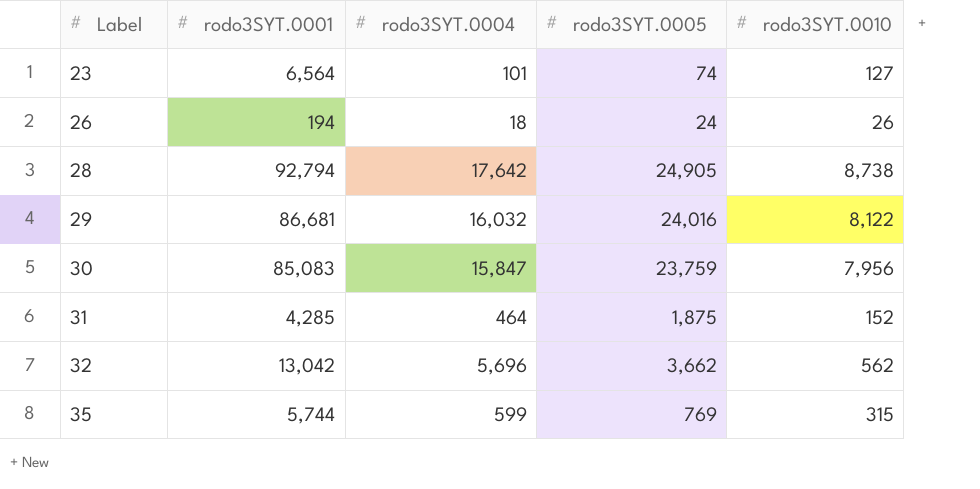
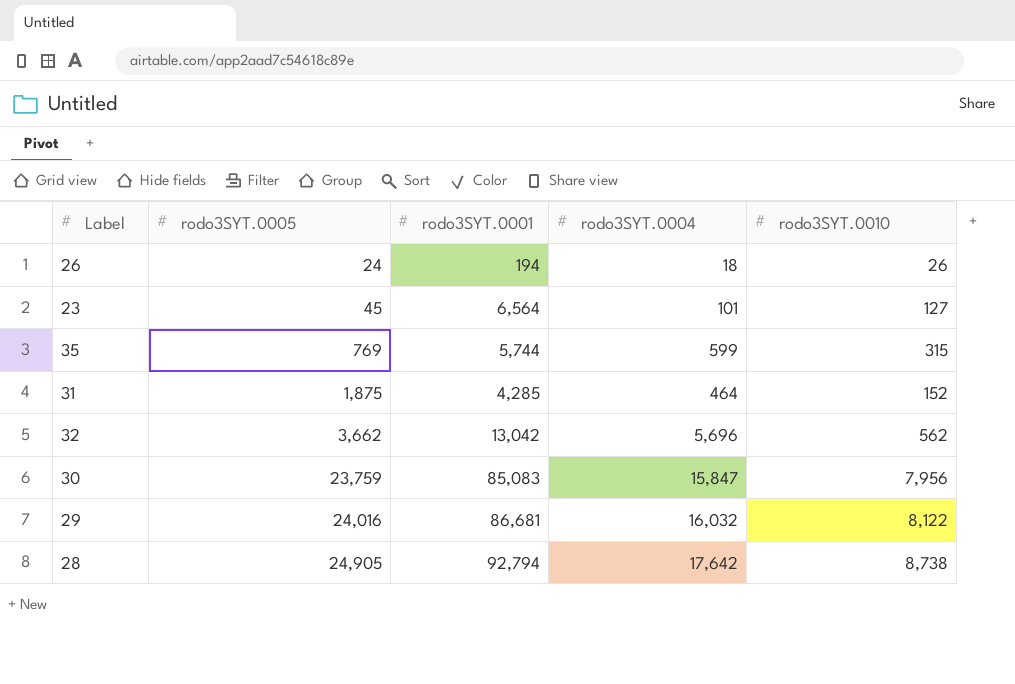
row order: Label ascending -> rodo3SYT.0005 ascending
column rodo3SYT.0005 | position: 4 -> 2
23 | rodo3SYT.0005: 74 -> 45

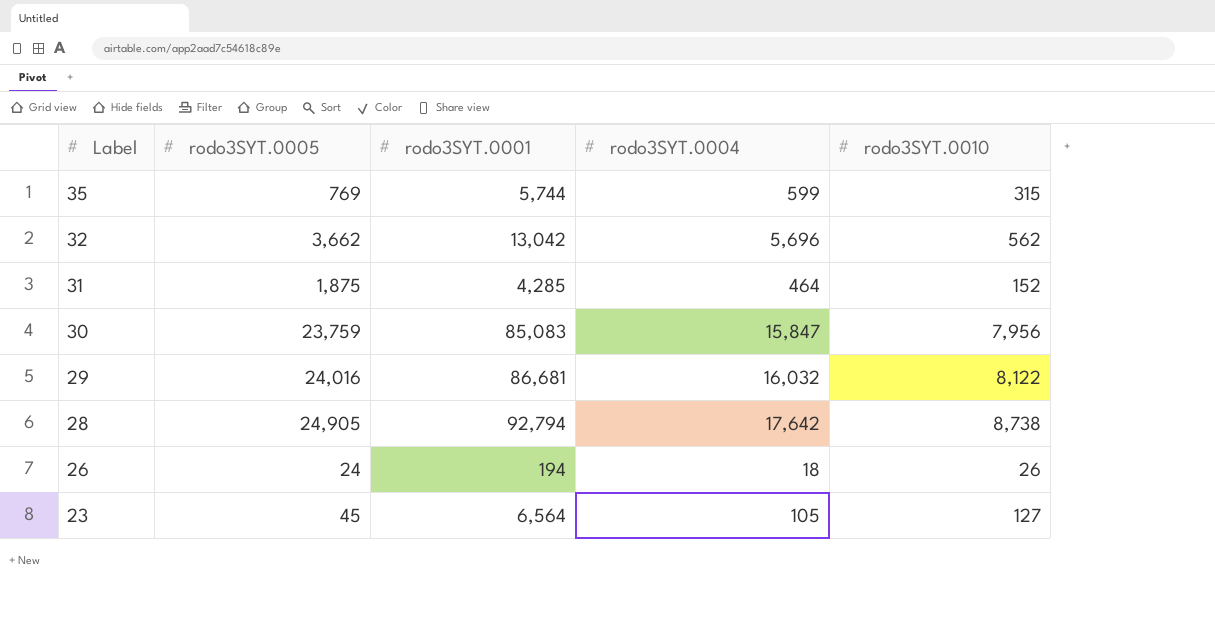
row order: rodo3SYT.0005 ascending -> Label descending
23 | rodo3SYT.0004: 101 -> 105

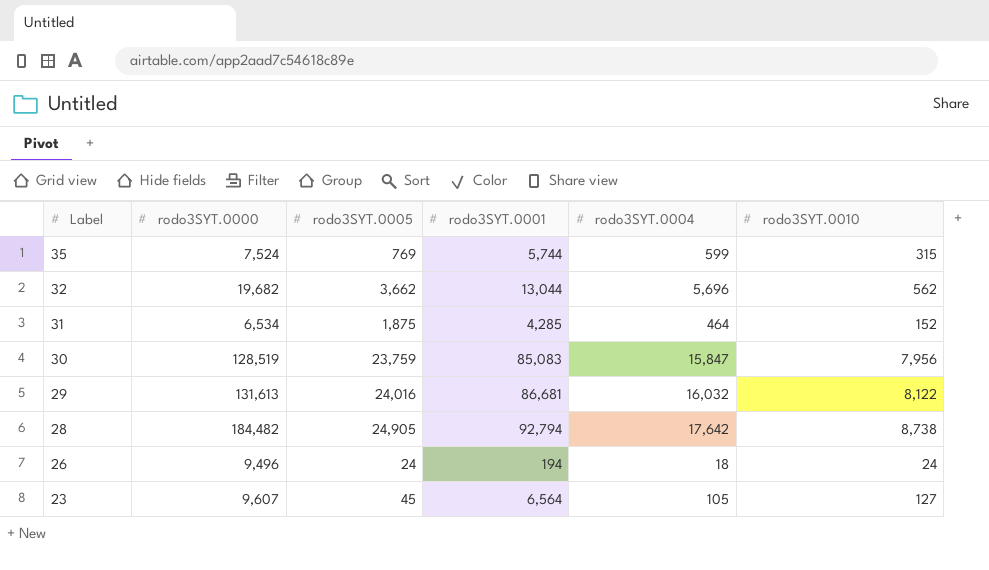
column rodo3SYT.0000 | position: none -> 2
32 | rodo3SYT.0001: 13,042 -> 13,044
26 | rodo3SYT.0010: 26 -> 24

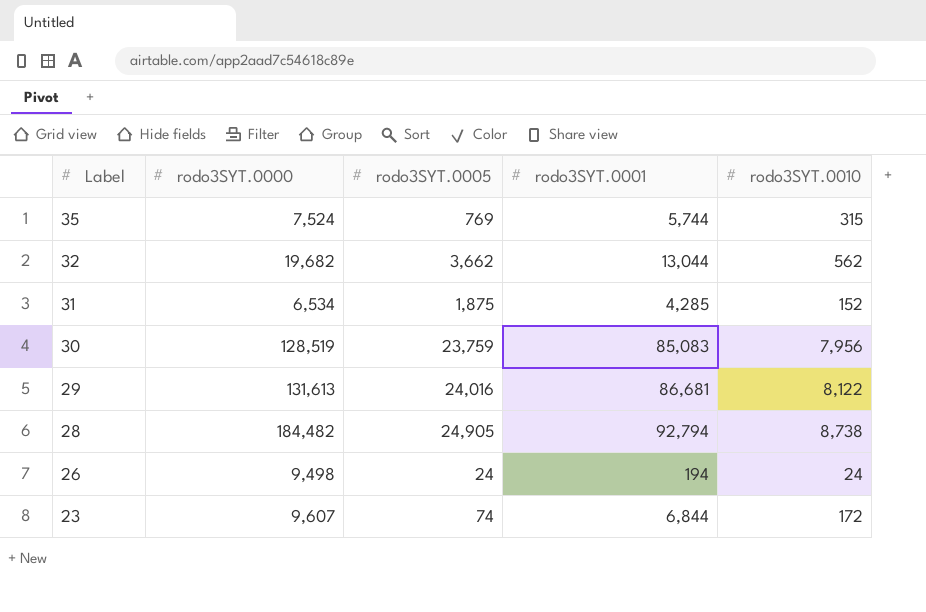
column rodo3SYT.0004 | position: 5 -> none
26 | rodo3SYT.0000: 9,496 -> 9,498
23 | rodo3SYT.0005: 45 -> 74
23 | rodo3SYT.0001: 6,564 -> 6,844
23 | rodo3SYT.0010: 127 -> 172

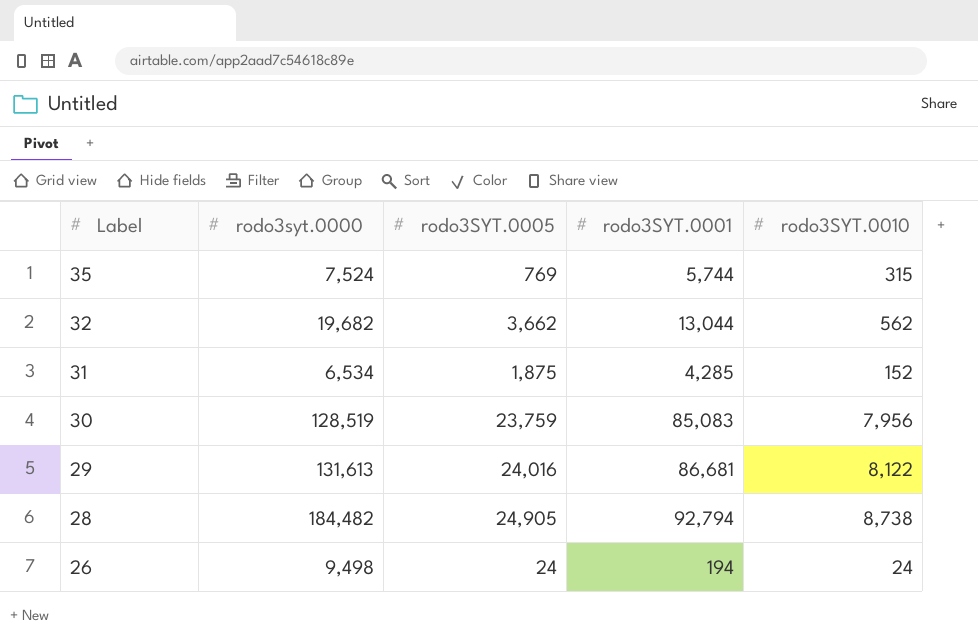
column name: rodo3SYT.0000 -> rodo3syt.0000
row 23: 9,607 | 74 | 6,844 | 172 -> none

